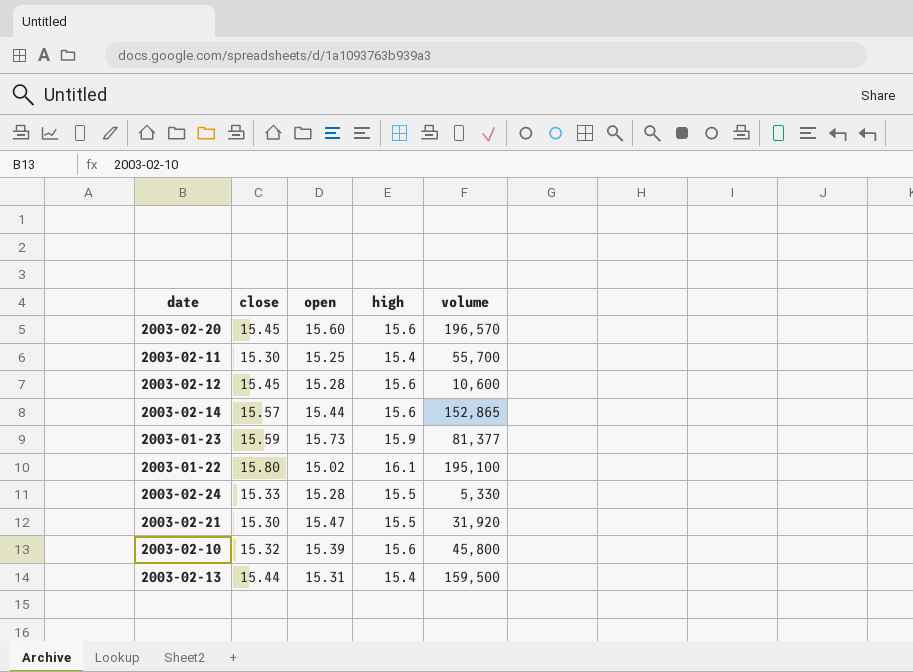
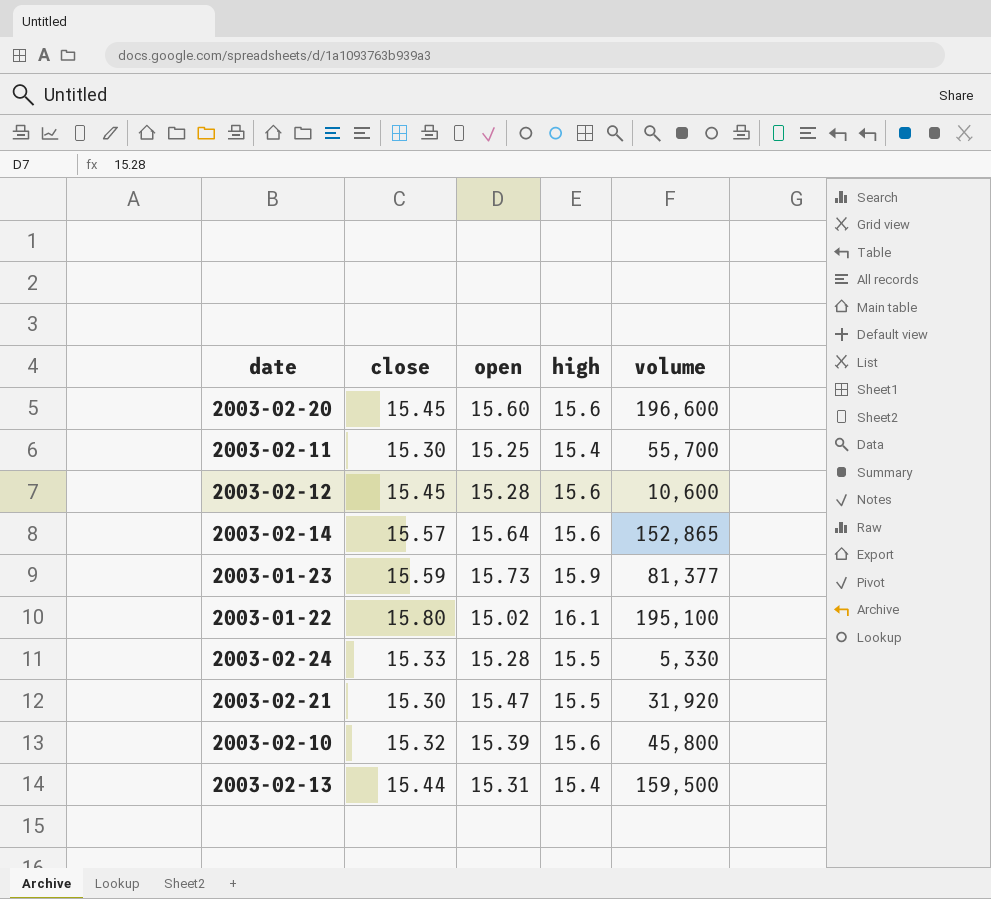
2003-02-20 | volume: 196,570 -> 196,600
2003-02-14 | open: 15.44 -> 15.64

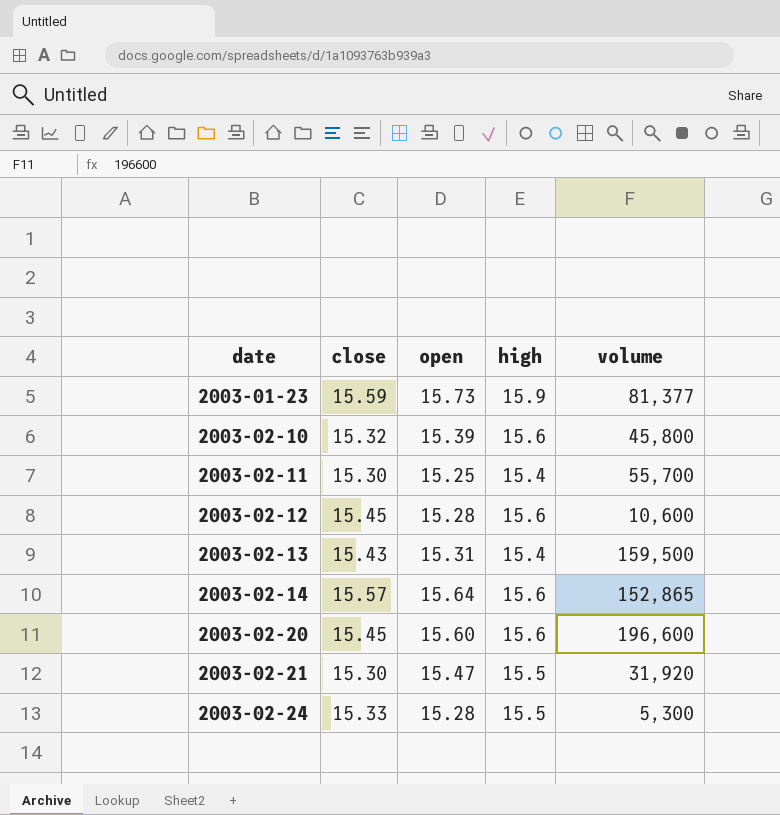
row order: none -> date ascending
row 2003-01-22: 15.80 | 15.02 | 16.1 | 195,100 -> none
2003-02-13 | close: 15.44 -> 15.43
2003-02-24 | volume: 5,330 -> 5,300

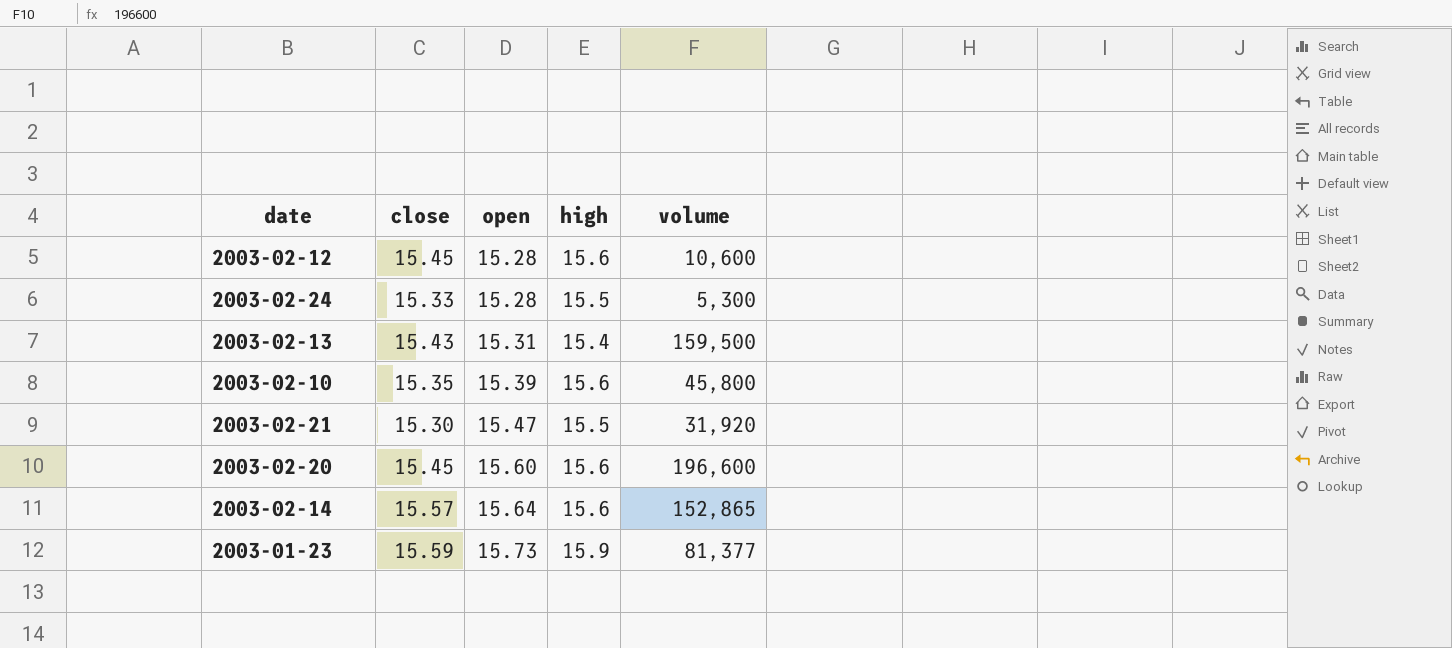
row order: date ascending -> open ascending
row 2003-02-11: 15.30 | 15.25 | 15.4 | 55,700 -> none
2003-02-10 | close: 15.32 -> 15.35

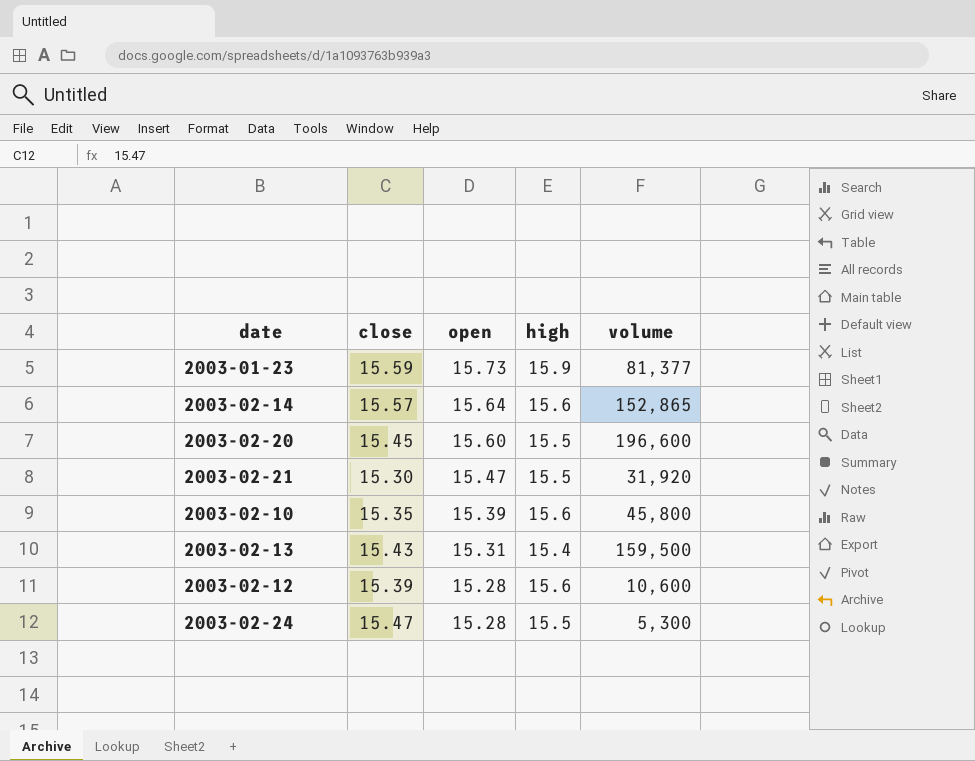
row order: open ascending -> open descending
2003-02-20 | high: 15.6 -> 15.5
2003-02-12 | close: 15.45 -> 15.39
2003-02-24 | close: 15.33 -> 15.47

